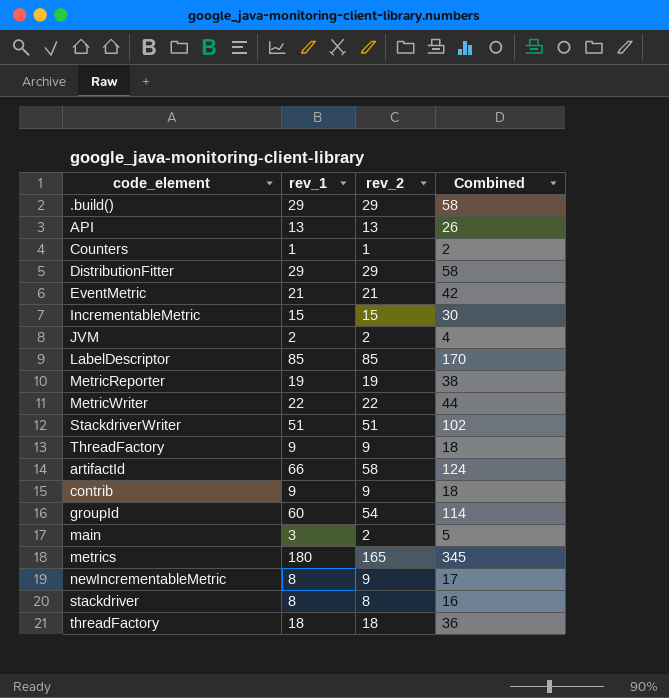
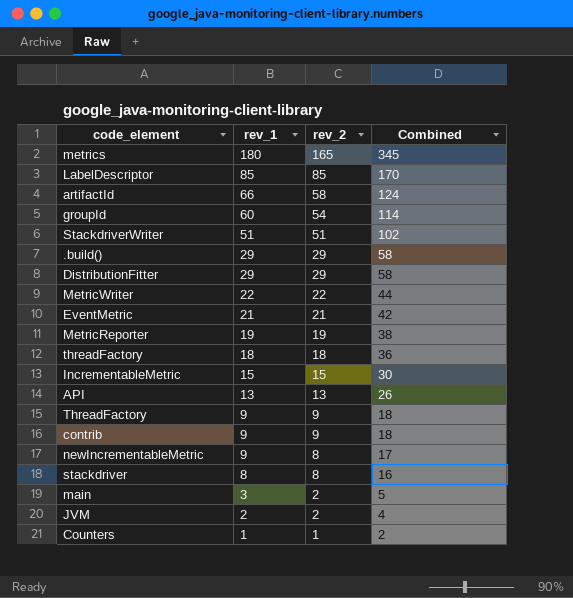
row order: none -> rev_1 descending
newIncrementableMetric | rev_1: 8 -> 9
newIncrementableMetric | rev_2: 9 -> 8

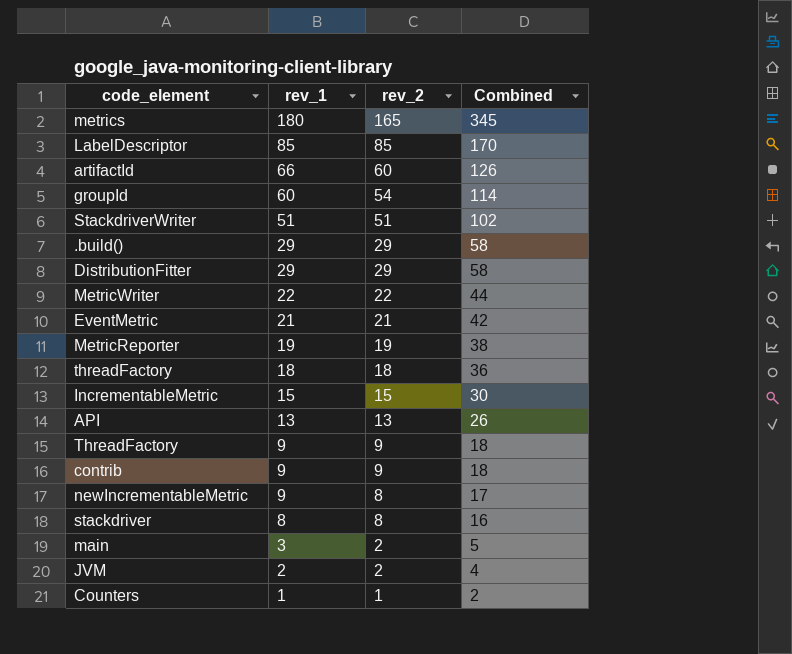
artifactId | rev_2: 58 -> 60
artifactId | Combined: 124 -> 126

